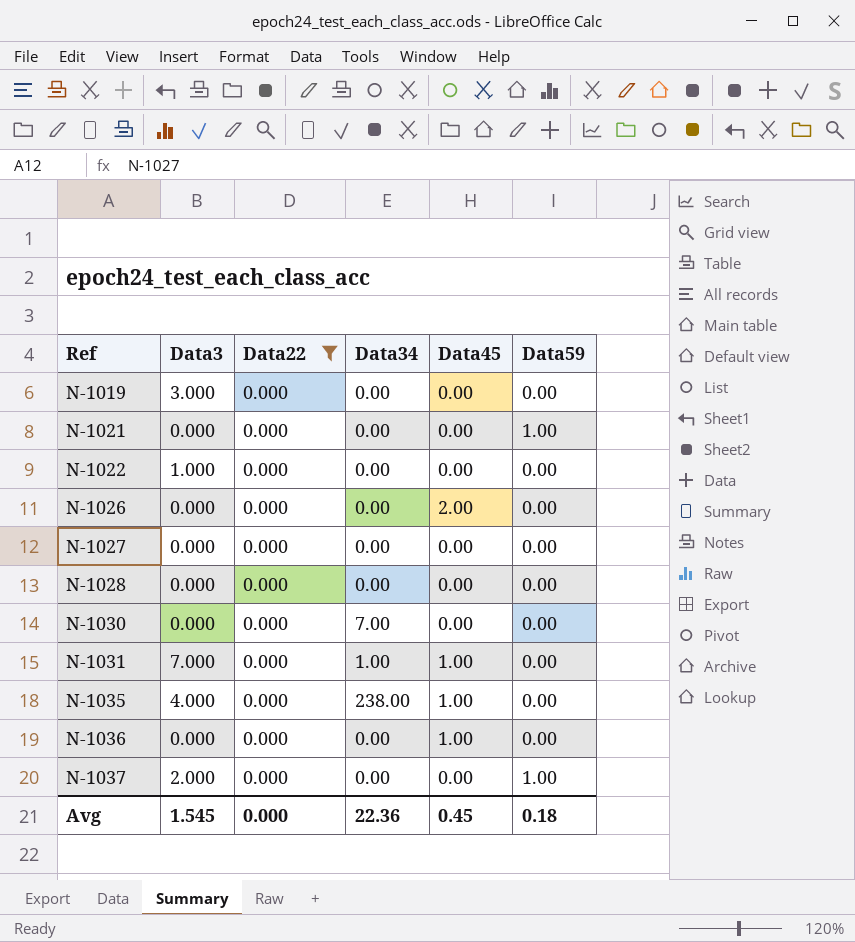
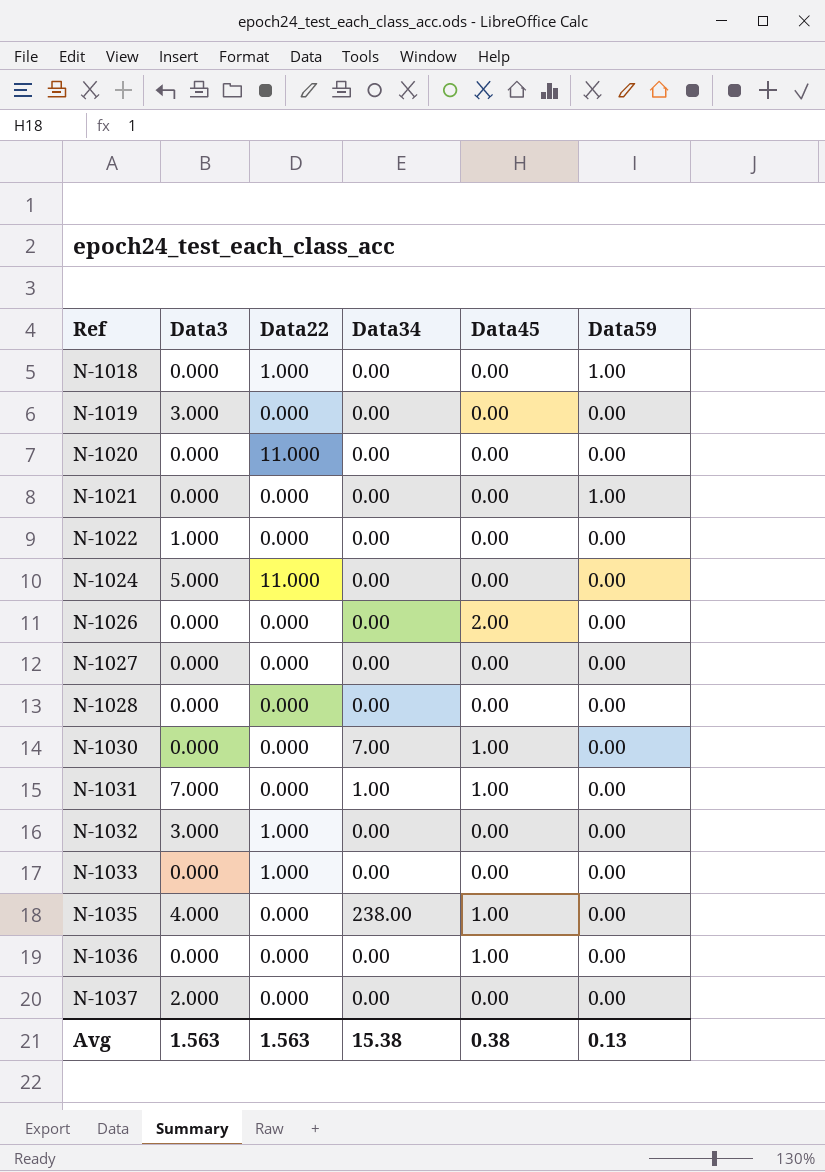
filter: Data22 = 0.000 -> none
N-1030 | Data45: 0.00 -> 1.00
N-1037 | Data59: 1.00 -> 0.00
Avg | Data3: 1.545 -> 1.563
Avg | Data22: 0.000 -> 1.563
Avg | Data34: 22.36 -> 15.38
Avg | Data45: 0.45 -> 0.38
Avg | Data59: 0.18 -> 0.13

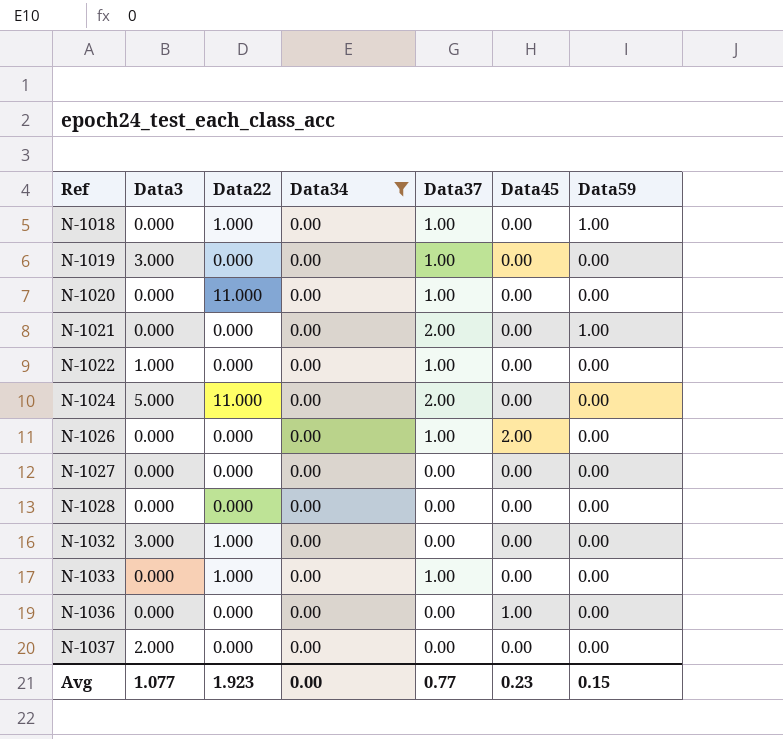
filter: none -> Data34 = 0.00
column Data37 | position: none -> 5
Avg | Data3: 1.563 -> 1.077
Avg | Data22: 1.563 -> 1.923
Avg | Data34: 15.38 -> 0.00
Avg | Data45: 0.38 -> 0.23
Avg | Data59: 0.13 -> 0.15

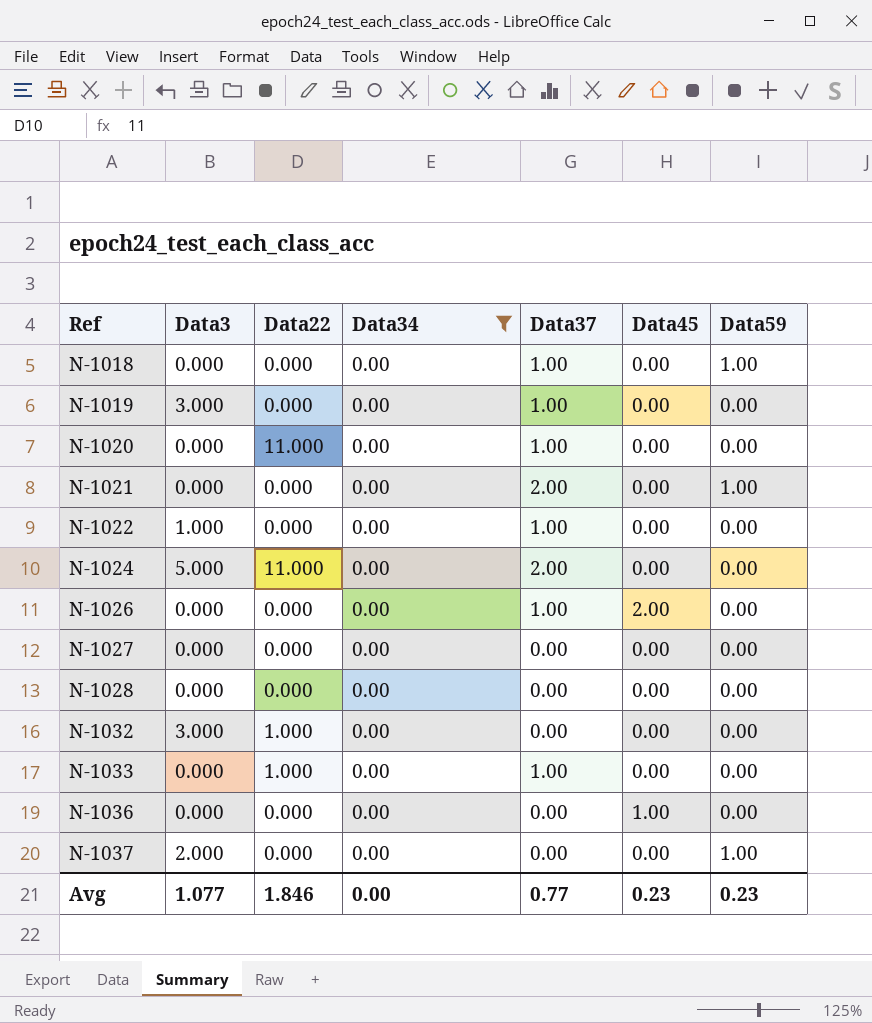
N-1018 | Data22: 1.000 -> 0.000
N-1037 | Data59: 0.00 -> 1.00
Avg | Data22: 1.923 -> 1.846
Avg | Data59: 0.15 -> 0.23

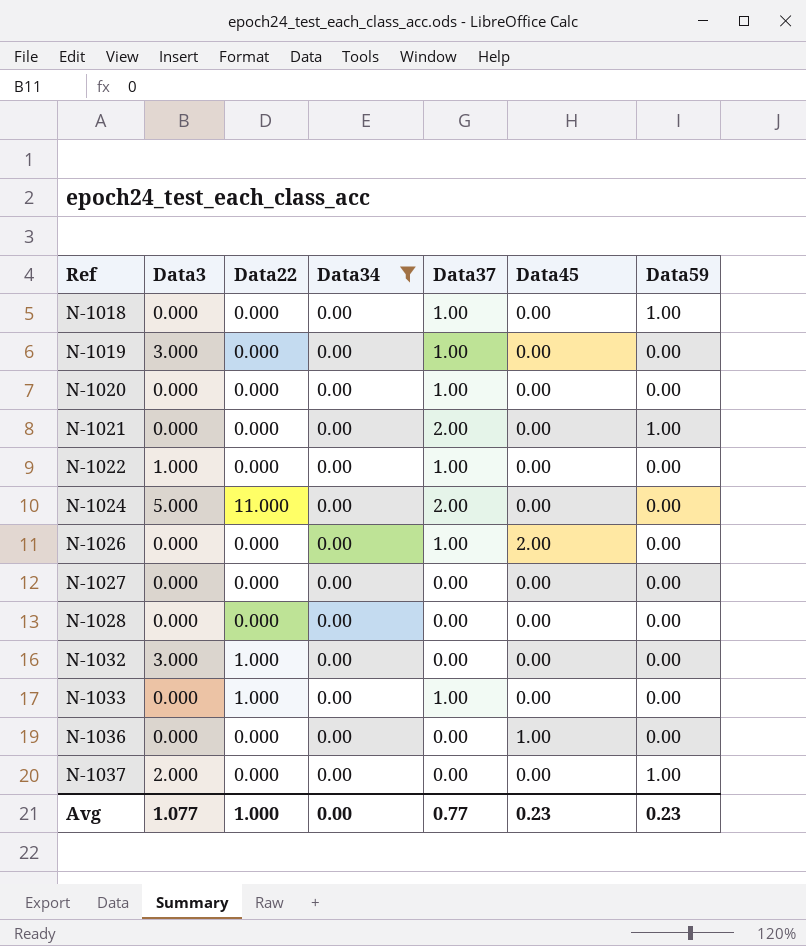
N-1020 | Data22: 11.000 -> 0.000
Avg | Data22: 1.846 -> 1.000

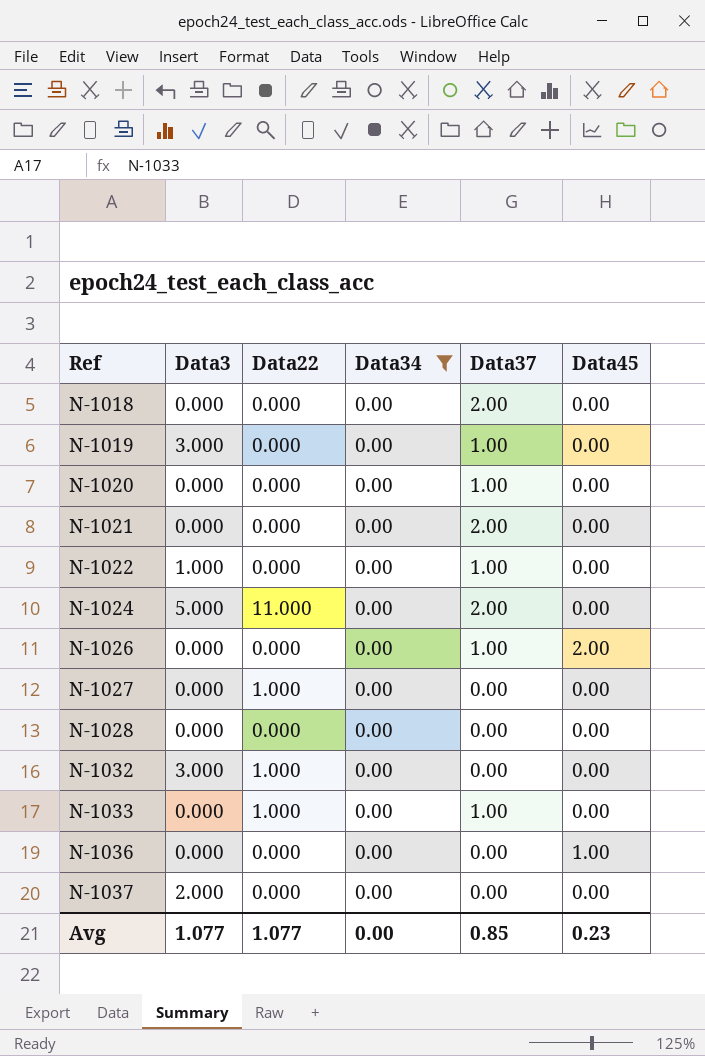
column Data59 | position: 7 -> none
N-1018 | Data37: 1.00 -> 2.00
N-1027 | Data22: 0.000 -> 1.000
Avg | Data22: 1.000 -> 1.077
Avg | Data37: 0.77 -> 0.85

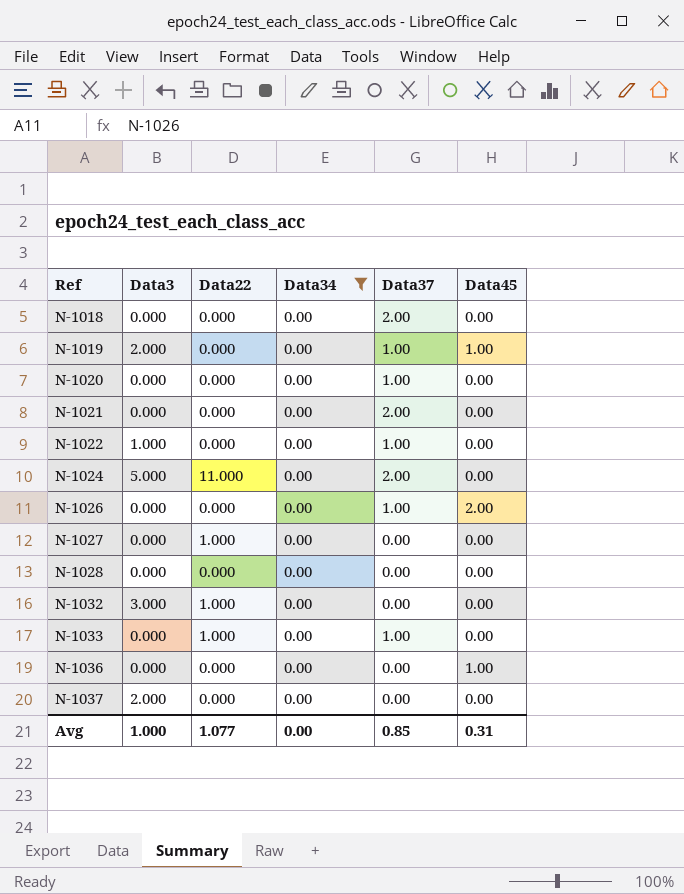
N-1019 | Data3: 3.000 -> 2.000
N-1019 | Data45: 0.00 -> 1.00
Avg | Data3: 1.077 -> 1.000
Avg | Data45: 0.23 -> 0.31

